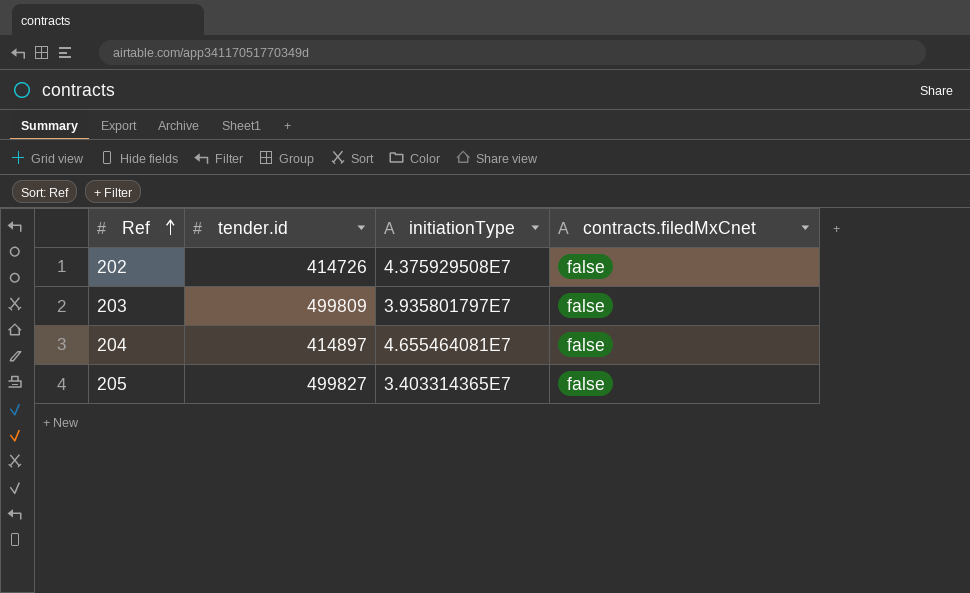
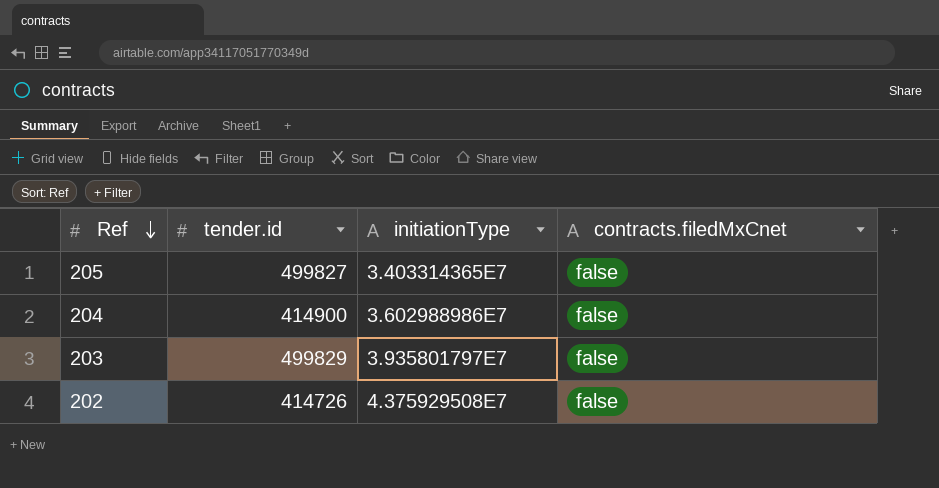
row order: Ref ascending -> Ref descending
204 | tender.id: 414897 -> 414900
204 | initiationType: 4.655464081E7 -> 3.602988986E7
203 | tender.id: 499809 -> 499829

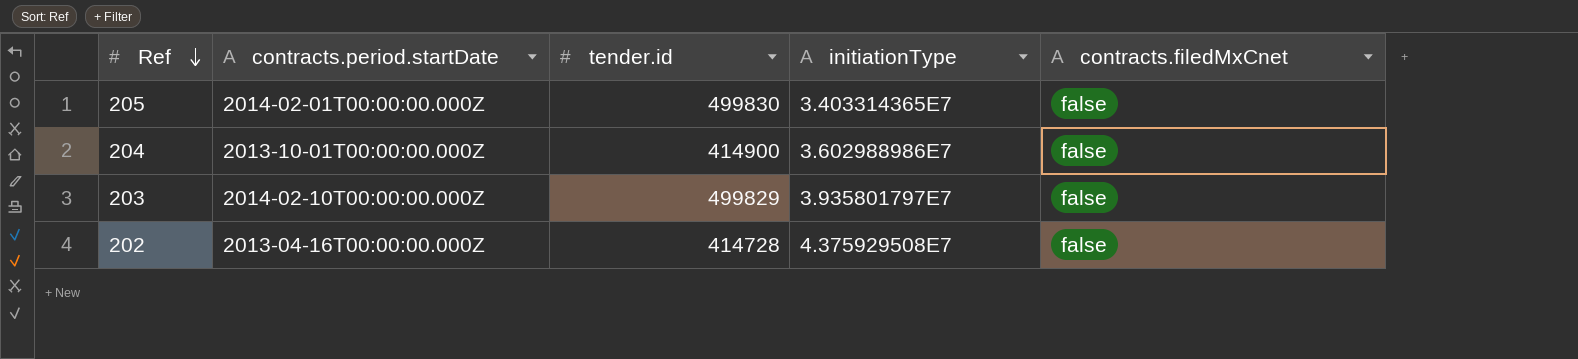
column contracts.period.startDate | position: none -> 2
205 | tender.id: 499827 -> 499830
202 | tender.id: 414726 -> 414728

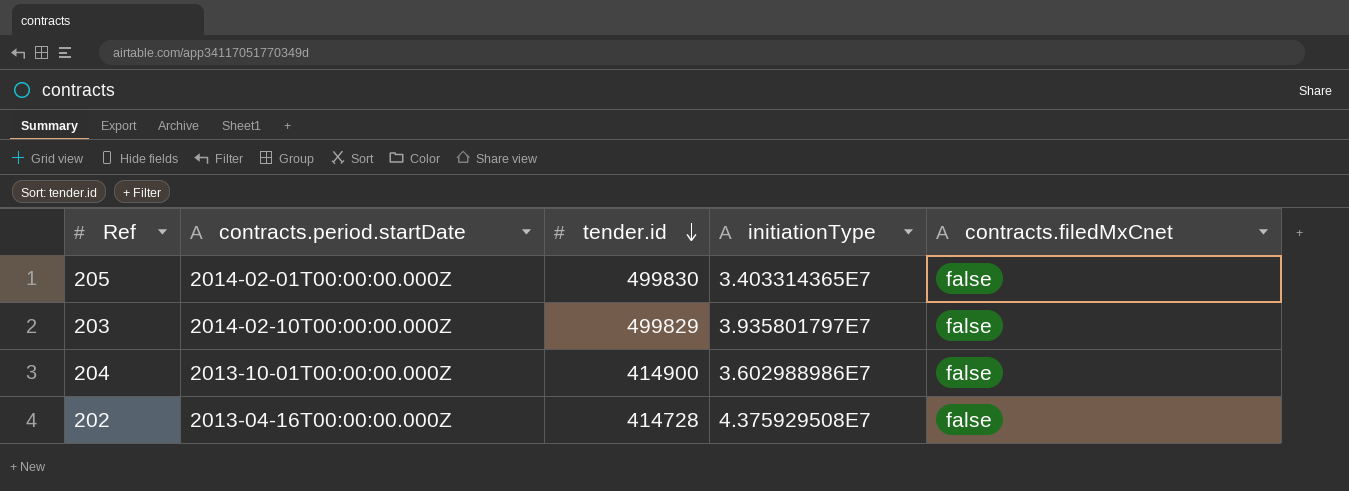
row order: Ref descending -> tender.id descending

